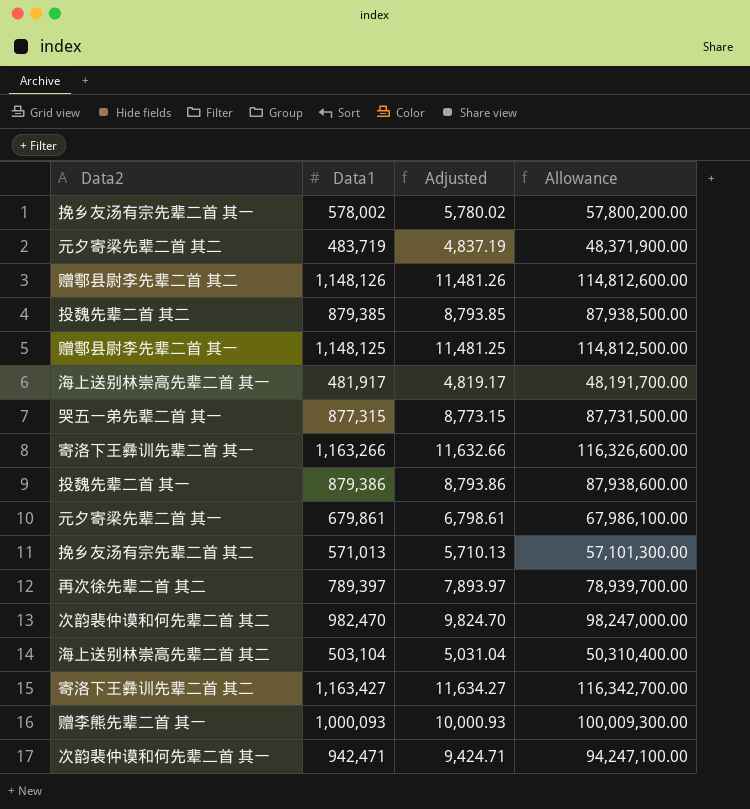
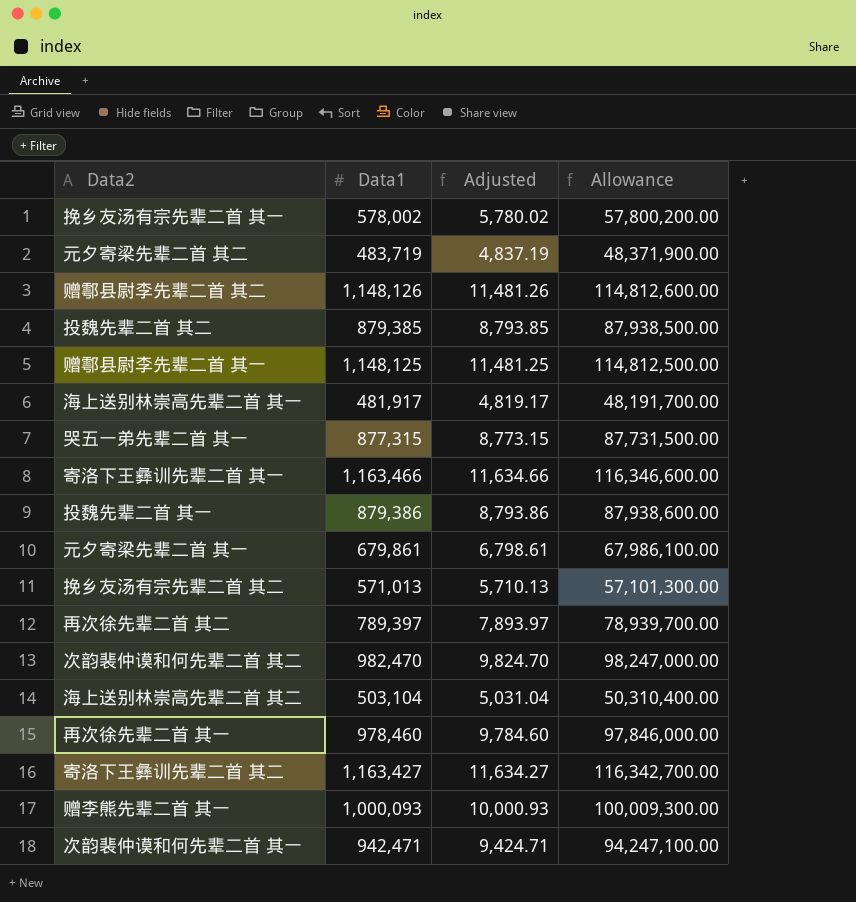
寄洛下王彝训先辈二首 其一 | Data1: 1,163,266 -> 1,163,466
寄洛下王彝训先辈二首 其一 | Adjusted: 11,632.66 -> 11,634.66
寄洛下王彝训先辈二首 其一 | Allowance: 116,326,600.00 -> 116,346,600.00
row 再次徐先辈二首 其一: none -> 978,460 | 9,784.60 | 97,846,000.00

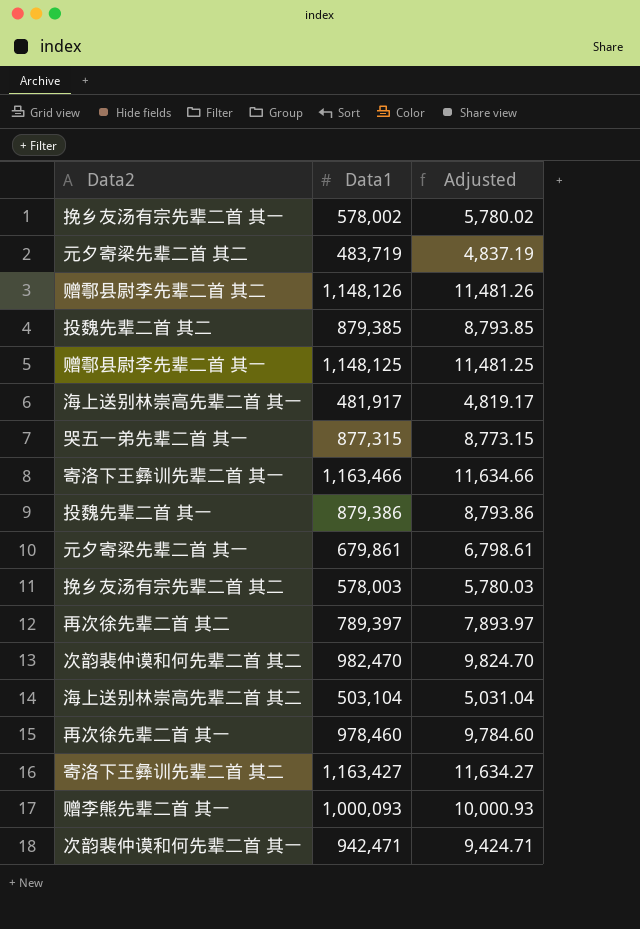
column Allowance | formula: [Data1] * 100 -> none
挽乡友汤有宗先辈二首 其二 | Data1: 571,013 -> 578,003
挽乡友汤有宗先辈二首 其二 | Adjusted: 5,710.13 -> 5,780.03

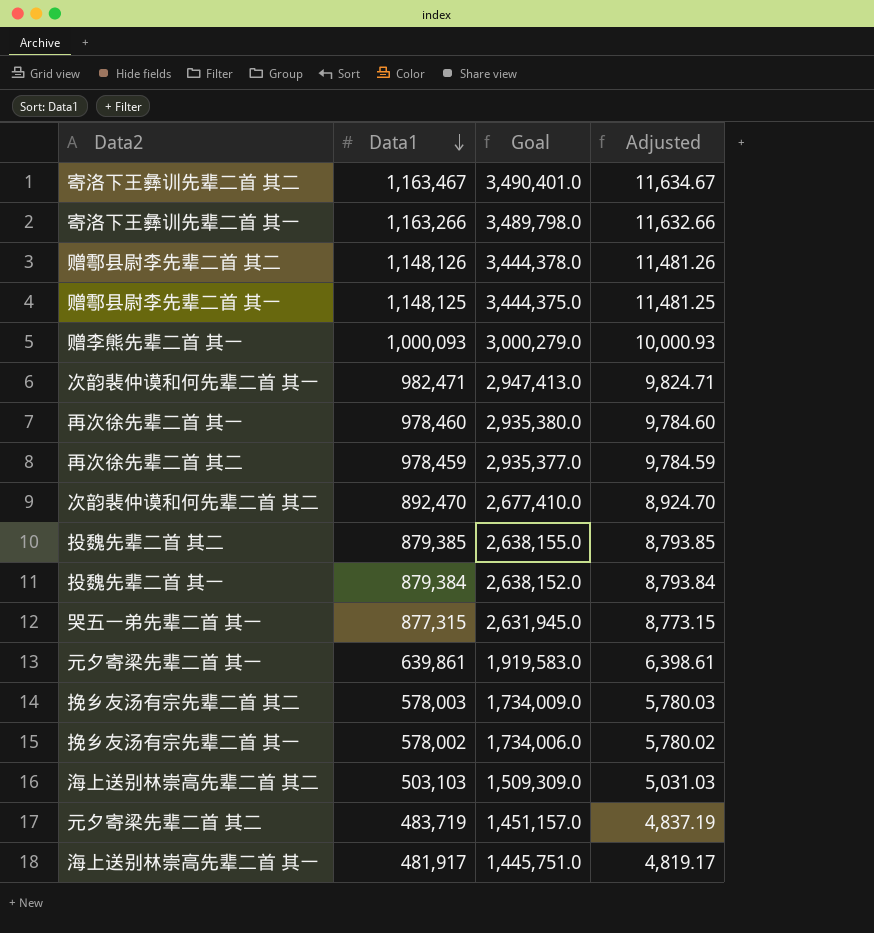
row order: none -> Data1 descending
column Goal | formula: none -> [Data1] * 3
寄洛下王彝训先辈二首 其二 | Data1: 1,163,427 -> 1,163,467
寄洛下王彝训先辈二首 其二 | Adjusted: 11,634.27 -> 11,634.67
寄洛下王彝训先辈二首 其一 | Data1: 1,163,466 -> 1,163,266
寄洛下王彝训先辈二首 其一 | Adjusted: 11,634.66 -> 11,632.66
次韵裴仲谟和何先辈二首 其一 | Data1: 942,471 -> 982,471
次韵裴仲谟和何先辈二首 其一 | Adjusted: 9,424.71 -> 9,824.71
再次徐先辈二首 其二 | Data1: 789,397 -> 978,459
再次徐先辈二首 其二 | Adjusted: 7,893.97 -> 9,784.59
次韵裴仲谟和何先辈二首 其二 | Data1: 982,470 -> 892,470
次韵裴仲谟和何先辈二首 其二 | Adjusted: 9,824.70 -> 8,924.70
投魏先辈二首 其一 | Data1: 879,386 -> 879,384
投魏先辈二首 其一 | Adjusted: 8,793.86 -> 8,793.84
元夕寄梁先辈二首 其一 | Data1: 679,861 -> 639,861
元夕寄梁先辈二首 其一 | Adjusted: 6,798.61 -> 6,398.61
海上送别林崇高先辈二首 其二 | Data1: 503,104 -> 503,103
海上送别林崇高先辈二首 其二 | Adjusted: 5,031.04 -> 5,031.03

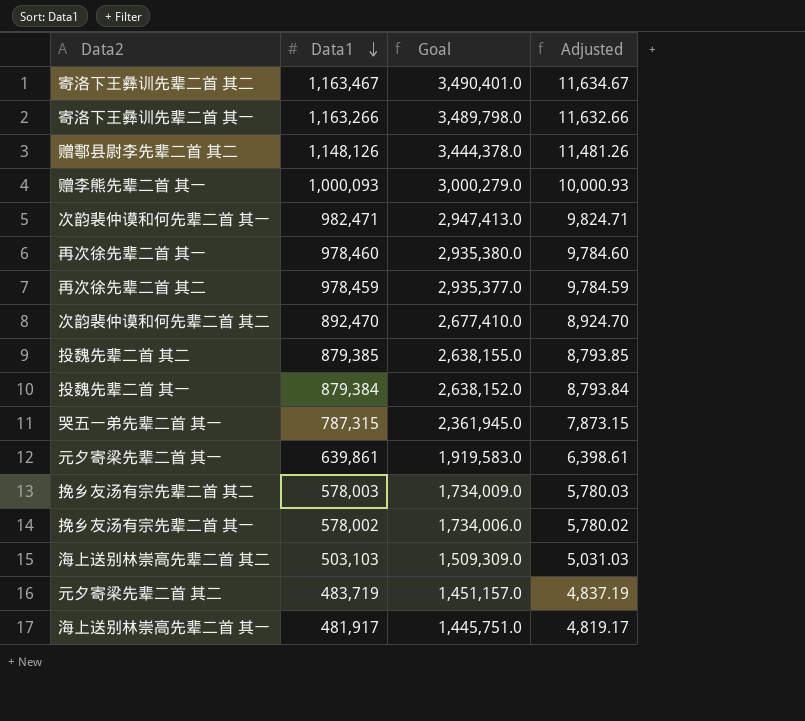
row 赠鄠县尉李先辈二首 其一: 1,148,125 | 3,444,375.0 | 11,481.25 -> none
哭五一弟先辈二首 其一 | Data1: 877,315 -> 787,315
哭五一弟先辈二首 其一 | Goal: 2,631,945.0 -> 2,361,945.0
哭五一弟先辈二首 其一 | Adjusted: 8,773.15 -> 7,873.15

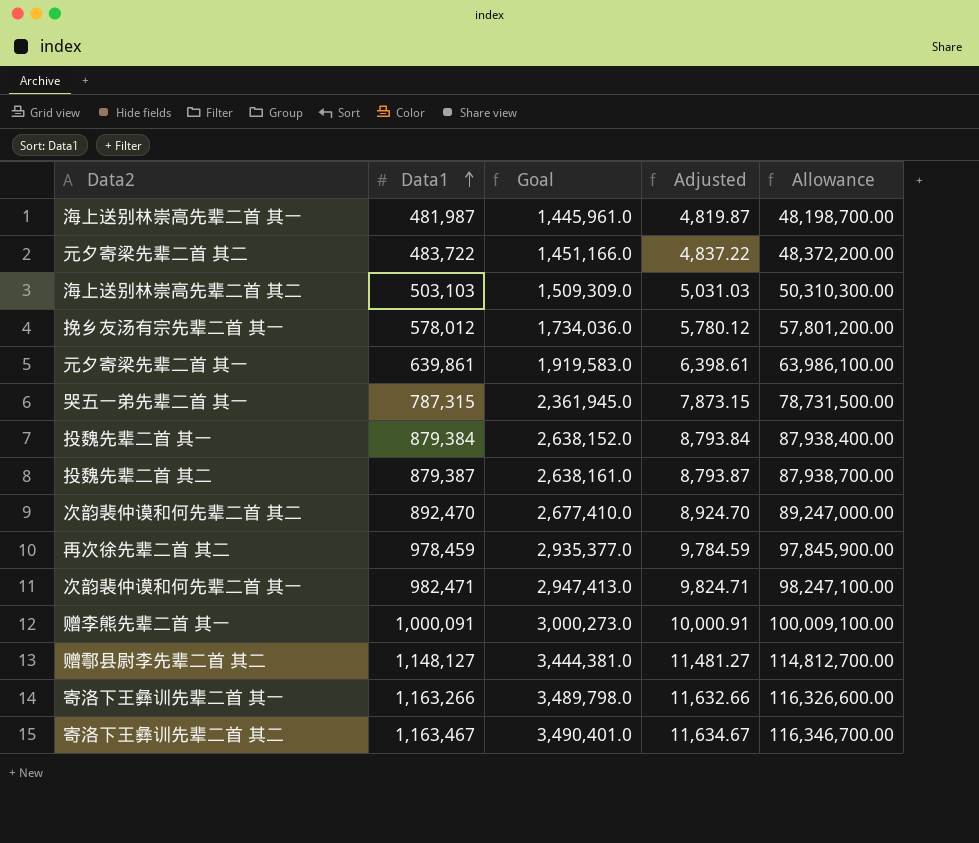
row order: Data1 descending -> Data1 ascending
column Allowance | formula: none -> [Data1] * 100
row 再次徐先辈二首 其一: 978,460 | 2,935,380.0 | 9,784.60 -> none
row 挽乡友汤有宗先辈二首 其二: 578,003 | 1,734,009.0 | 5,780.03 -> none
海上送别林崇高先辈二首 其一 | Data1: 481,917 -> 481,987
海上送别林崇高先辈二首 其一 | Goal: 1,445,751.0 -> 1,445,961.0
海上送别林崇高先辈二首 其一 | Adjusted: 4,819.17 -> 4,819.87
元夕寄梁先辈二首 其二 | Data1: 483,719 -> 483,722
元夕寄梁先辈二首 其二 | Goal: 1,451,157.0 -> 1,451,166.0
元夕寄梁先辈二首 其二 | Adjusted: 4,837.19 -> 4,837.22
挽乡友汤有宗先辈二首 其一 | Data1: 578,002 -> 578,012
挽乡友汤有宗先辈二首 其一 | Goal: 1,734,006.0 -> 1,734,036.0
挽乡友汤有宗先辈二首 其一 | Adjusted: 5,780.02 -> 5,780.12
投魏先辈二首 其二 | Data1: 879,385 -> 879,387
投魏先辈二首 其二 | Goal: 2,638,155.0 -> 2,638,161.0
投魏先辈二首 其二 | Adjusted: 8,793.85 -> 8,793.87
赠李熊先辈二首 其一 | Data1: 1,000,093 -> 1,000,091
赠李熊先辈二首 其一 | Goal: 3,000,279.0 -> 3,000,273.0
赠李熊先辈二首 其一 | Adjusted: 10,000.93 -> 10,000.91
赠鄠县尉李先辈二首 其二 | Data1: 1,148,126 -> 1,148,127
赠鄠县尉李先辈二首 其二 | Goal: 3,444,378.0 -> 3,444,381.0
赠鄠县尉李先辈二首 其二 | Adjusted: 11,481.26 -> 11,481.27

